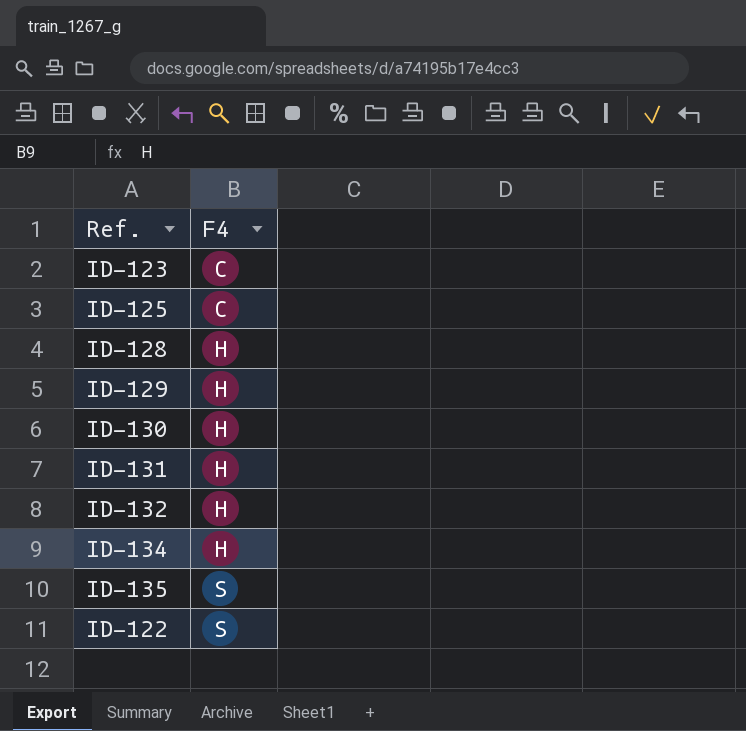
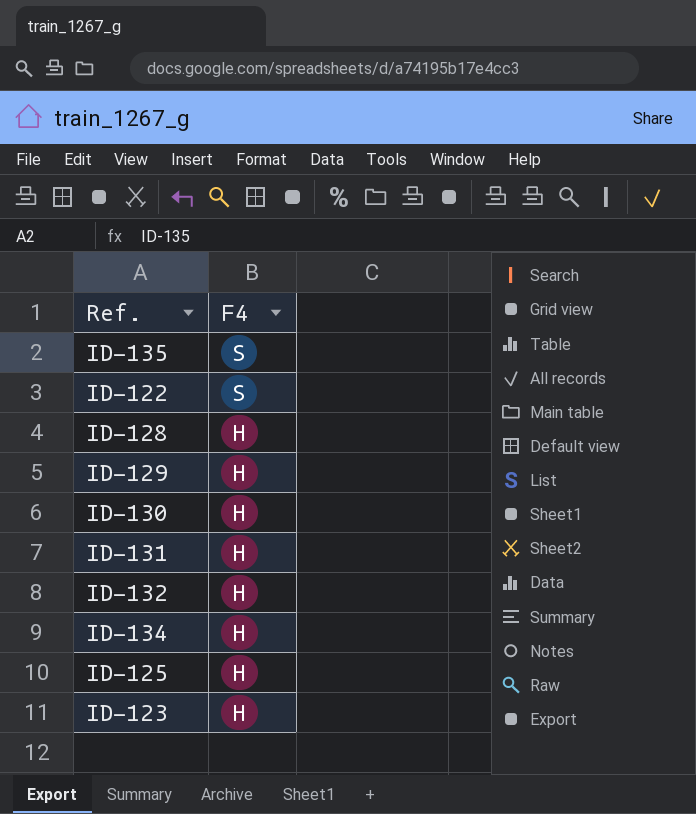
row order: F4 ascending -> F4 descending
ID-125 | F4: C -> H
ID-123 | F4: C -> H

